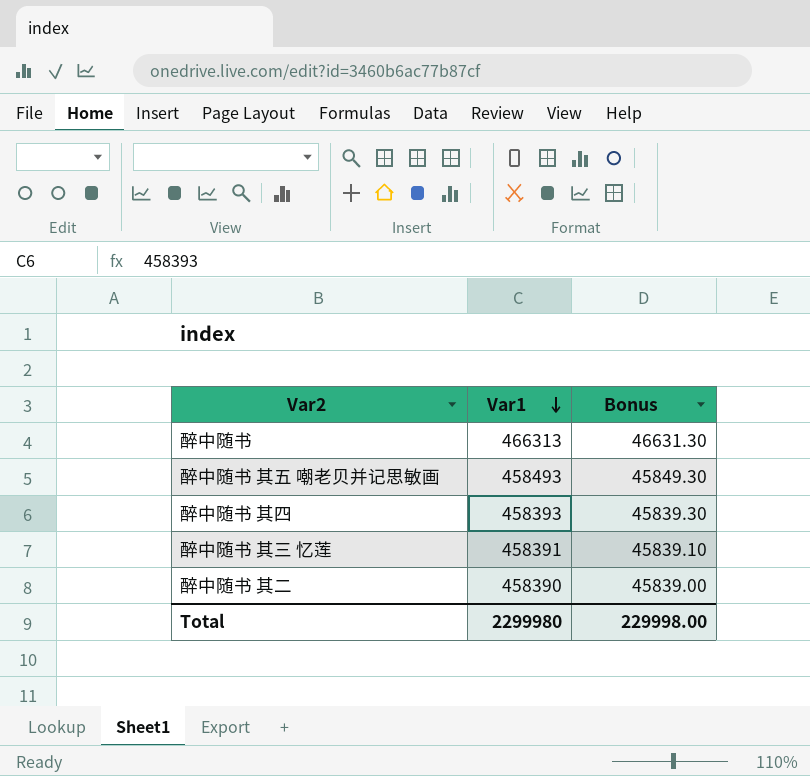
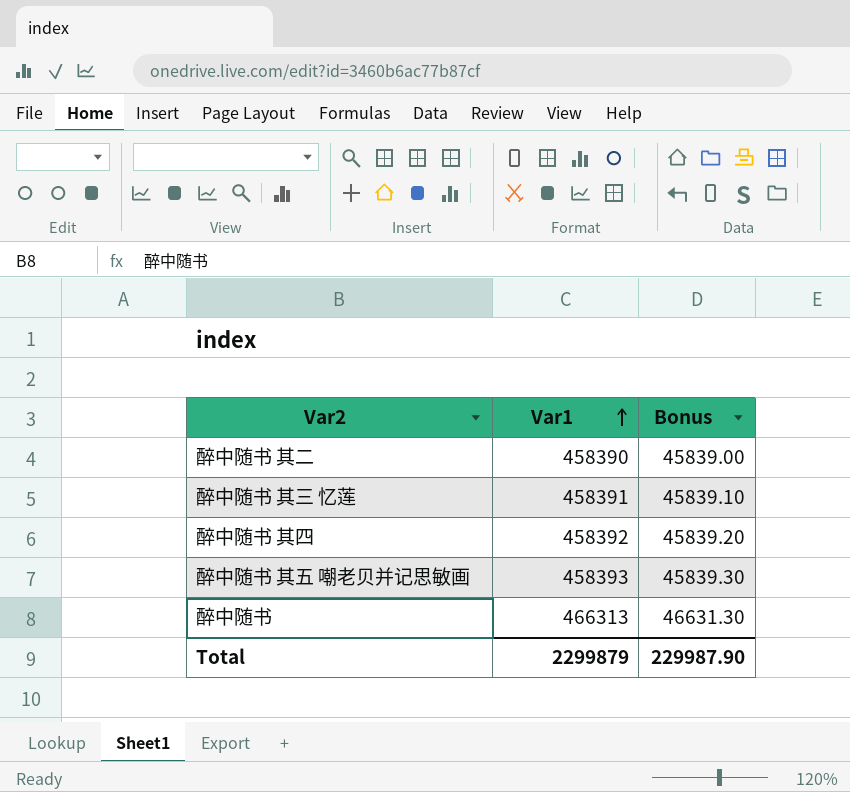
row order: Var1 descending -> Var1 ascending
醉中随书 其四 | Var1: 458393 -> 458392
醉中随书 其四 | Bonus: 45839.30 -> 45839.20
醉中随书 其五 嘲老贝并记思敏画 | Var1: 458493 -> 458393
醉中随书 其五 嘲老贝并记思敏画 | Bonus: 45849.30 -> 45839.30
Total | Var1: 2299980 -> 2299879
Total | Bonus: 229998.00 -> 229987.90

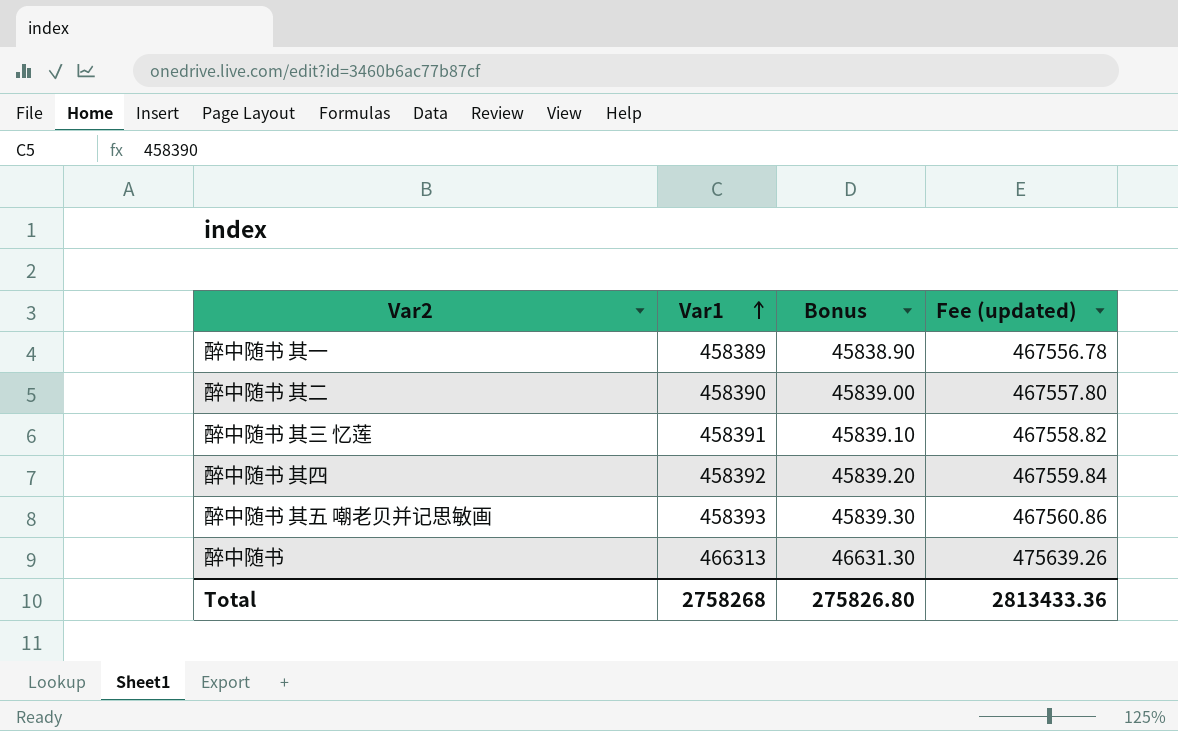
column Fee (updated) | formula: none -> [Var1] * 1.02
row 醉中随书 其一: none -> 458389 | 45838.90 | 467556.78
Total | Var1: 2299879 -> 2758268
Total | Bonus: 229987.90 -> 275826.80

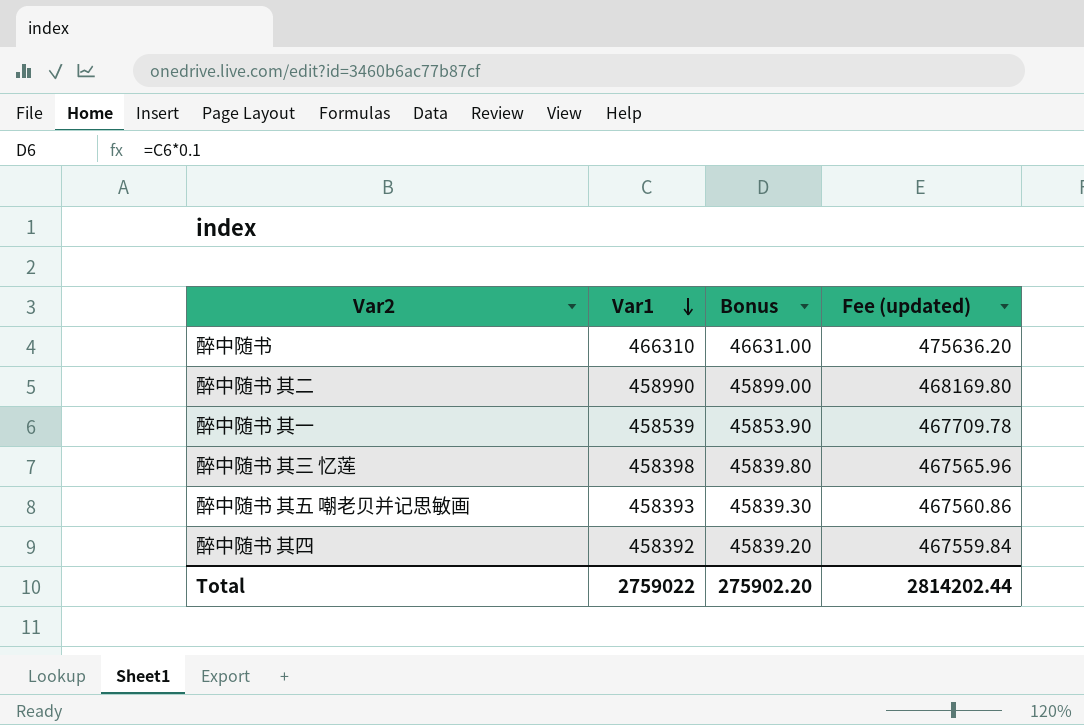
row order: Var1 ascending -> Var1 descending
醉中随书 | Var1: 466313 -> 466310
醉中随书 | Bonus: 46631.30 -> 46631.00
醉中随书 | Fee (updated): 475639.26 -> 475636.20
醉中随书 其二 | Var1: 458390 -> 458990
醉中随书 其二 | Bonus: 45839.00 -> 45899.00
醉中随书 其二 | Fee (updated): 467557.80 -> 468169.80
醉中随书 其一 | Var1: 458389 -> 458539
醉中随书 其一 | Bonus: 45838.90 -> 45853.90
醉中随书 其一 | Fee (updated): 467556.78 -> 467709.78
醉中随书 其三 忆莲 | Var1: 458391 -> 458398
醉中随书 其三 忆莲 | Bonus: 45839.10 -> 45839.80
醉中随书 其三 忆莲 | Fee (updated): 467558.82 -> 467565.96
Total | Var1: 2758268 -> 2759022
Total | Bonus: 275826.80 -> 275902.20
Total | Fee (updated): 2813433.36 -> 2814202.44

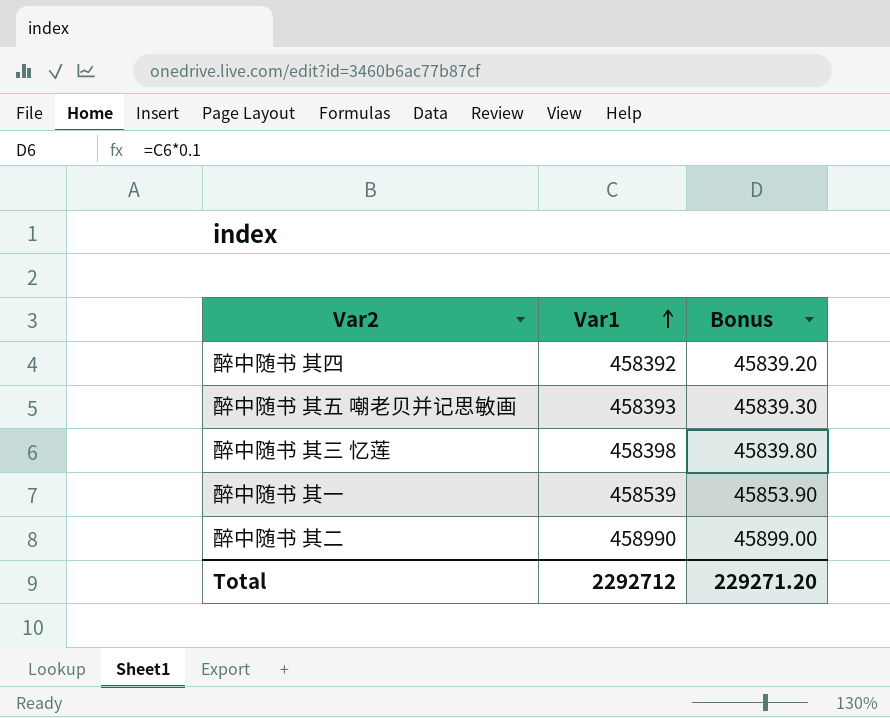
row order: Var1 descending -> Var1 ascending
column Fee (updated) | formula: [Var1] * 1.02 -> none
row 醉中随书: 466310 | 46631.00 | 475636.20 -> none
Total | Var1: 2759022 -> 2292712
Total | Bonus: 275902.20 -> 229271.20

